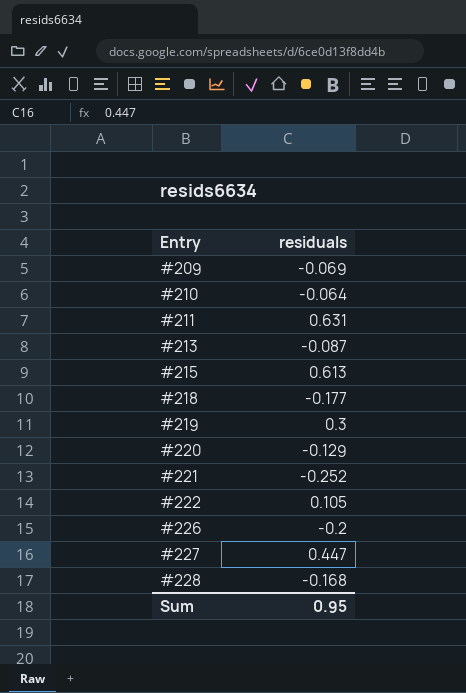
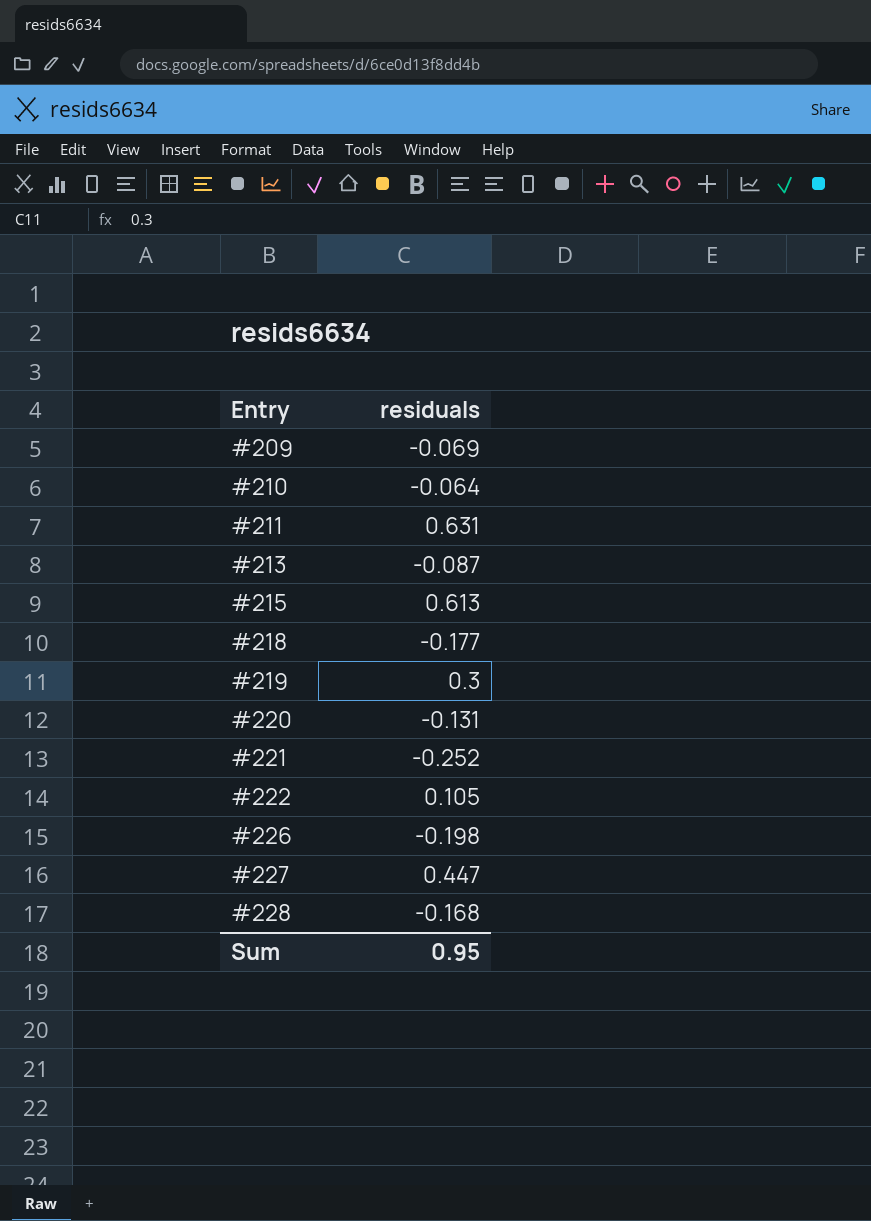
#220 | residuals: -0.129 -> -0.131
#226 | residuals: -0.2 -> -0.198

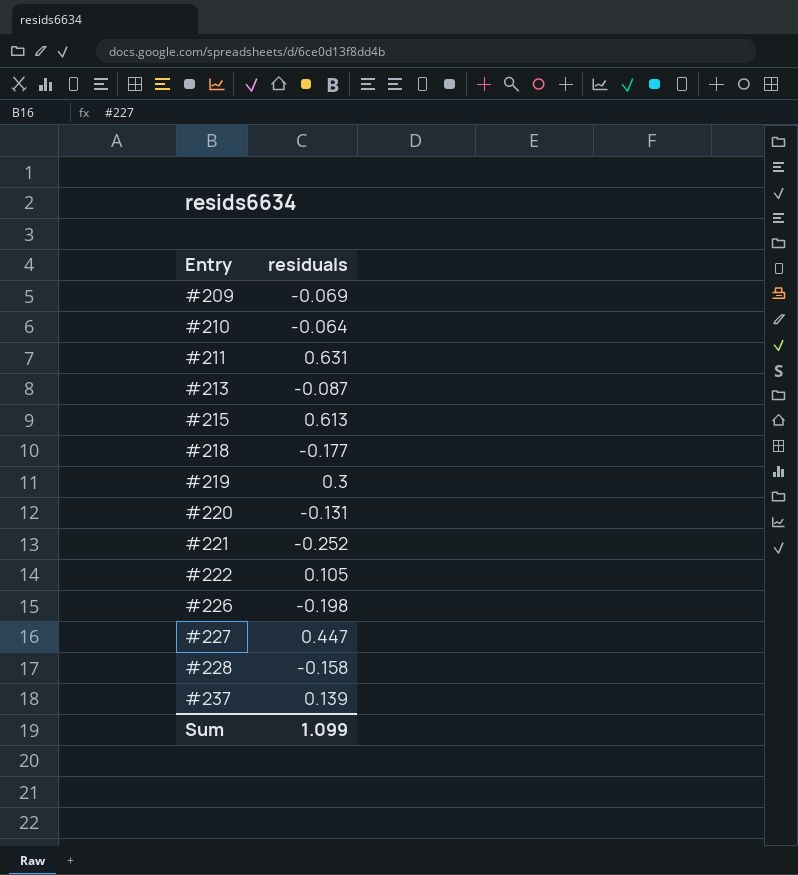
#228 | residuals: -0.168 -> -0.158
row #237: none -> 0.139
Sum | residuals: 0.95 -> 1.099

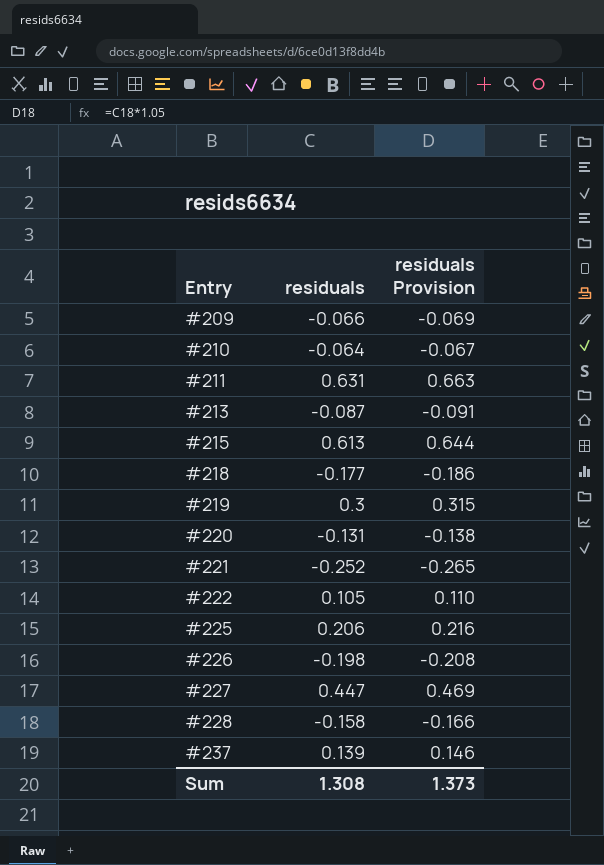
column residuals Provision | formula: none -> [residuals] * 1.05
#209 | residuals: -0.069 -> -0.066
row #225: none -> 0.206 | 0.216
Sum | residuals: 1.099 -> 1.308

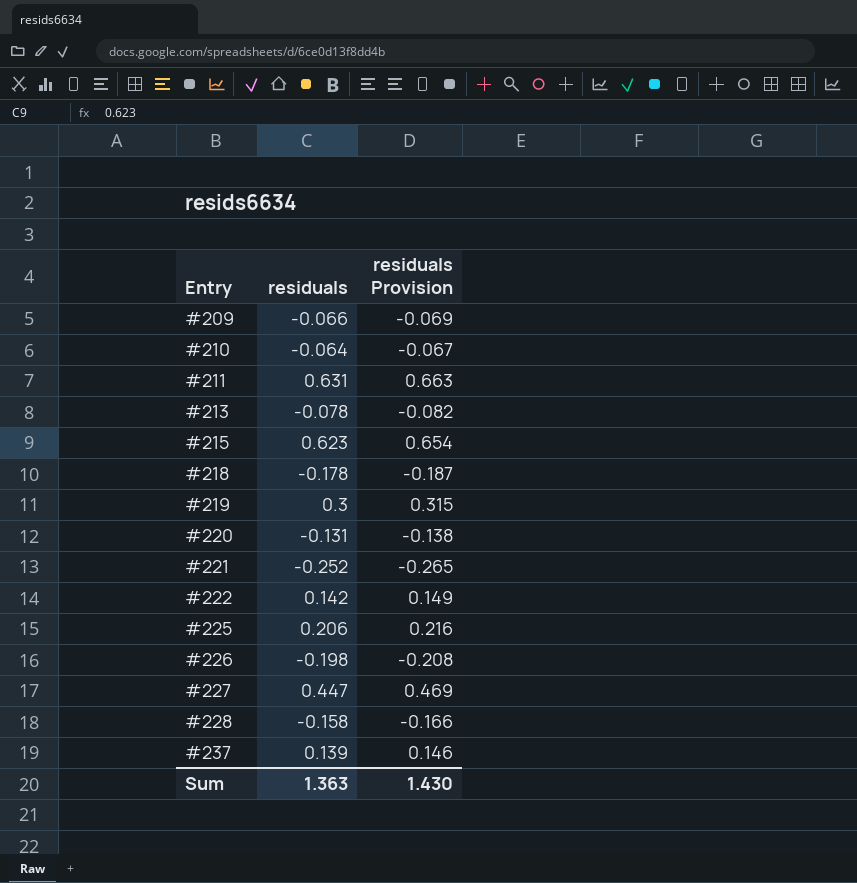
#213 | residuals: -0.087 -> -0.078
#213 | residuals Provision: -0.091 -> -0.082
#215 | residuals: 0.613 -> 0.623
#215 | residuals Provision: 0.644 -> 0.654
#218 | residuals: -0.177 -> -0.178
#218 | residuals Provision: -0.186 -> -0.187
#222 | residuals: 0.105 -> 0.142
#222 | residuals Provision: 0.110 -> 0.149
Sum | residuals: 1.308 -> 1.363
Sum | residuals Provision: 1.373 -> 1.430

